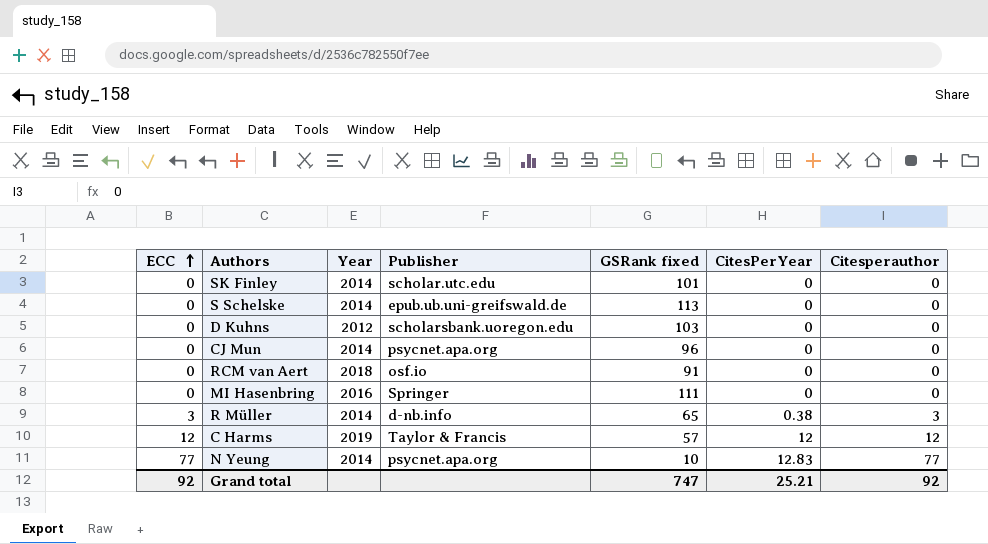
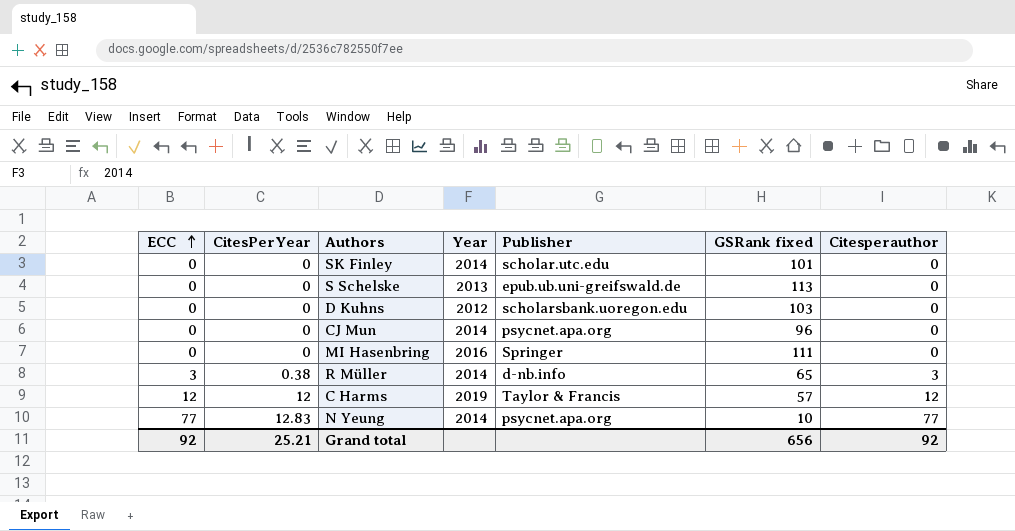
column CitesPerYear | position: 6 -> 2
row RCM van Aert: 0 | 2018 | osf.io | 91 | 0 | 0 -> none
S Schelske | Year: 2014 -> 2013
Grand total | GSRank fixed: 747 -> 656

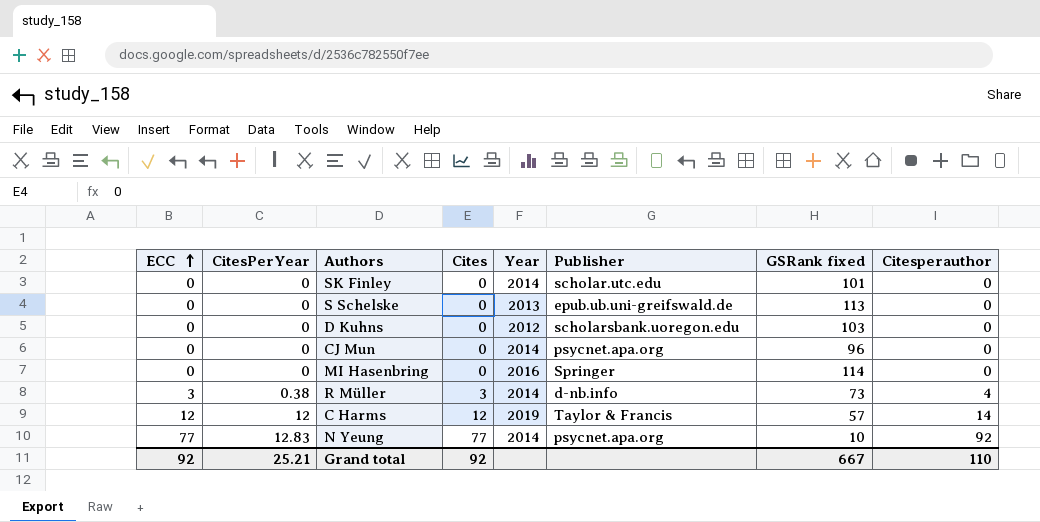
column Cites | position: none -> 4
MI Hasenbring | GSRank fixed: 111 -> 114
R Müller | GSRank fixed: 65 -> 73
R Müller | Citesperauthor: 3 -> 4
C Harms | Citesperauthor: 12 -> 14
N Yeung | Citesperauthor: 77 -> 92
Grand total | GSRank fixed: 656 -> 667
Grand total | Citesperauthor: 92 -> 110

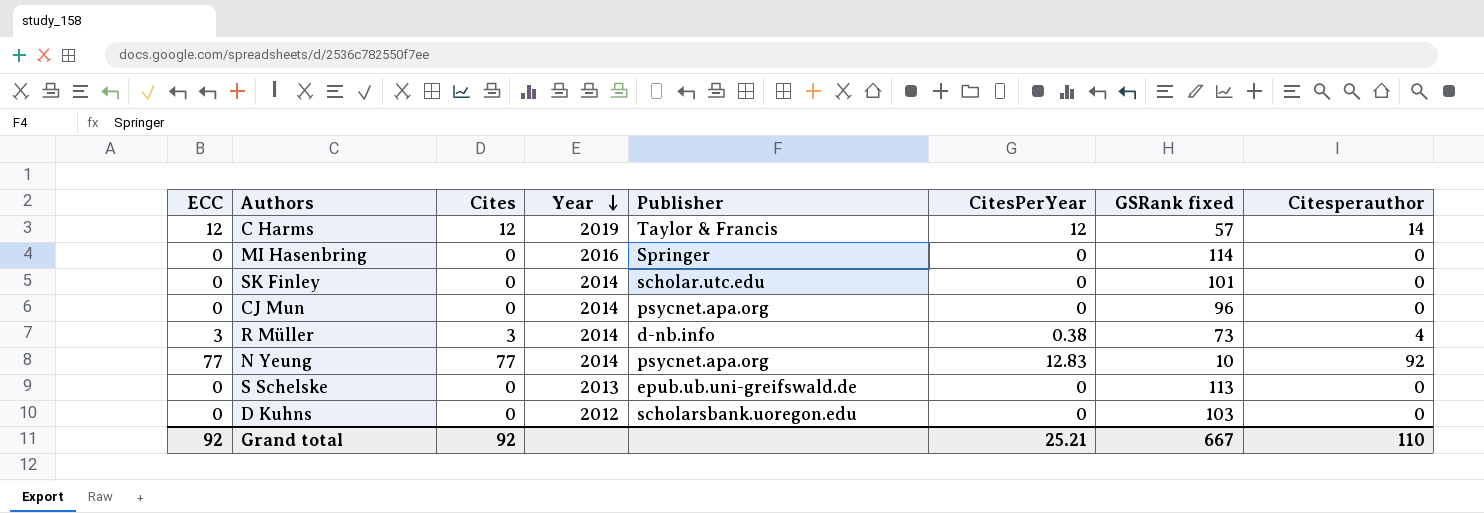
row order: ECC ascending -> Year descending
column CitesPerYear | position: 2 -> 6

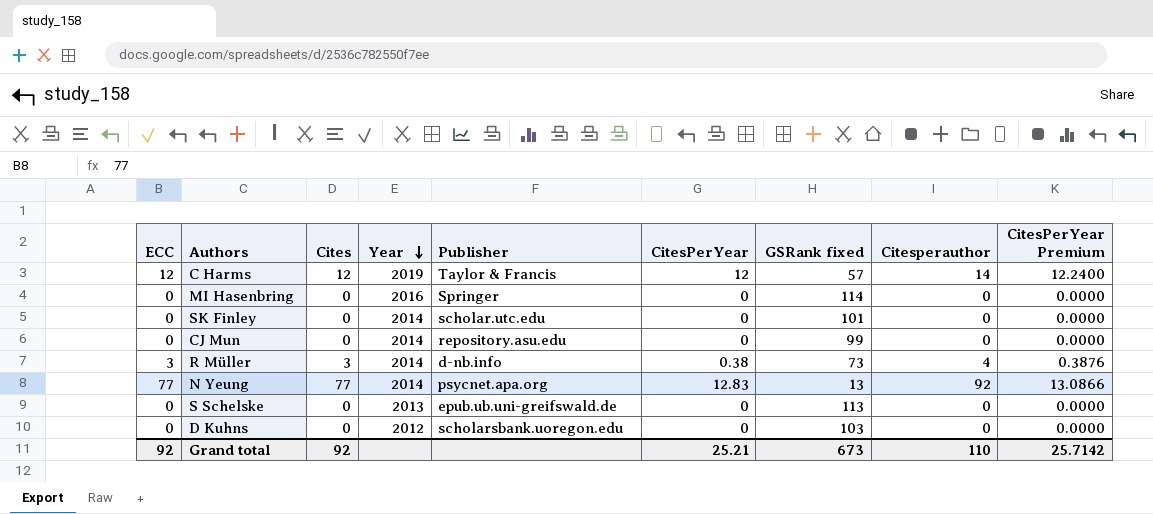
column CitesPerYear Premium | formula: none -> [CitesPerYear] * 1.02
CJ Mun | Publisher: psycnet.apa.org -> repository.asu.edu
CJ Mun | GSRank fixed: 96 -> 99
N Yeung | GSRank fixed: 10 -> 13
Grand total | GSRank fixed: 667 -> 673

